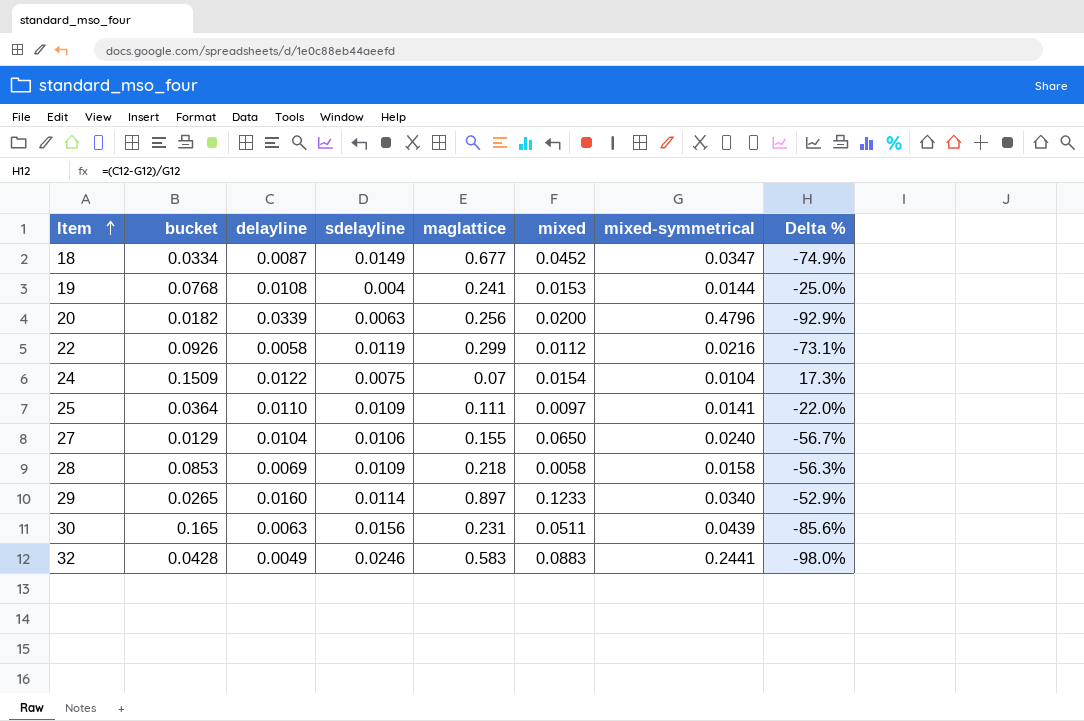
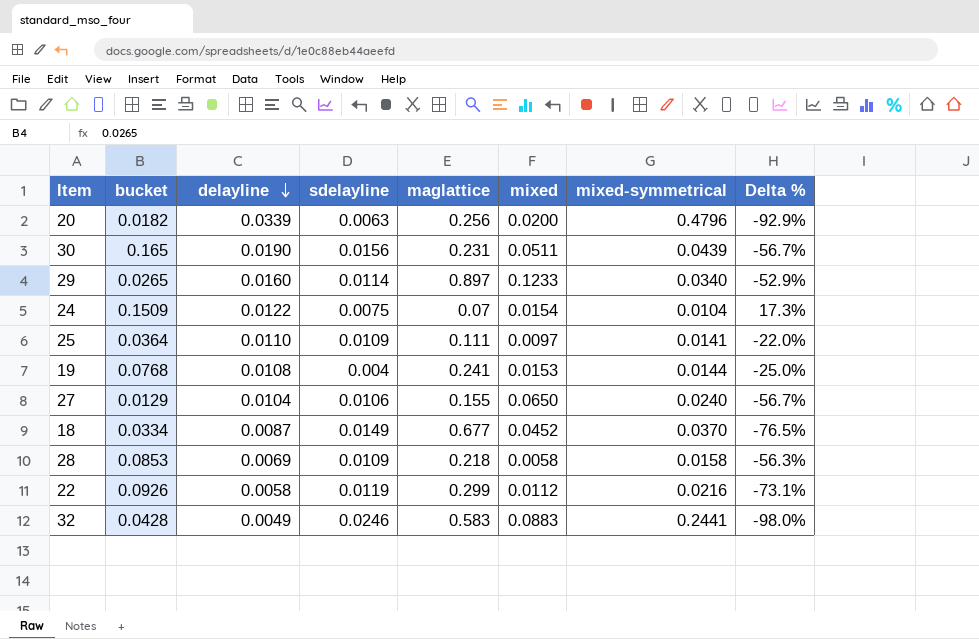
row order: Item ascending -> delayline descending
30 | delayline: 0.0063 -> 0.0190
30 | Delta %: -85.6% -> -56.7%
18 | mixed-symmetrical: 0.0347 -> 0.0370
18 | Delta %: -74.9% -> -76.5%

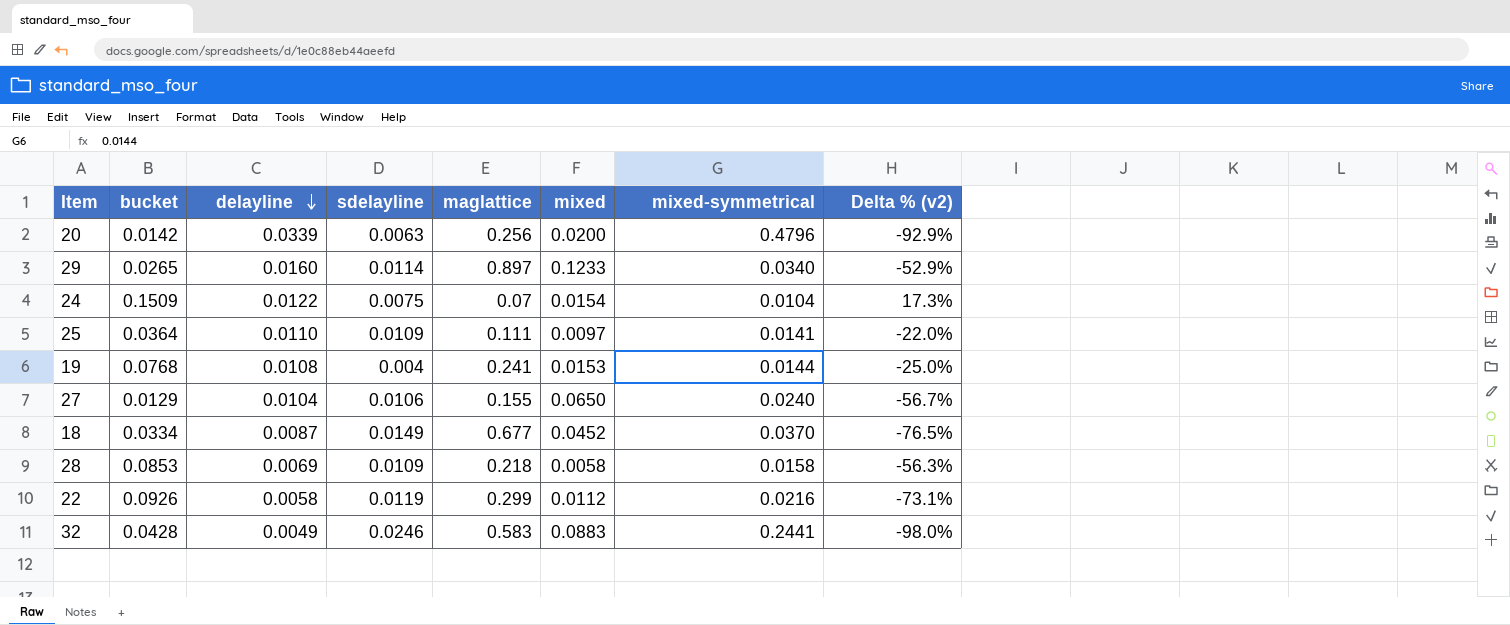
column name: Delta % -> Delta % (v2)
row 30: 0.165 | 0.0190 | 0.0156 | 0.231 | 0.0511 | 0.0439 | -56.7% -> none
20 | bucket: 0.0182 -> 0.0142

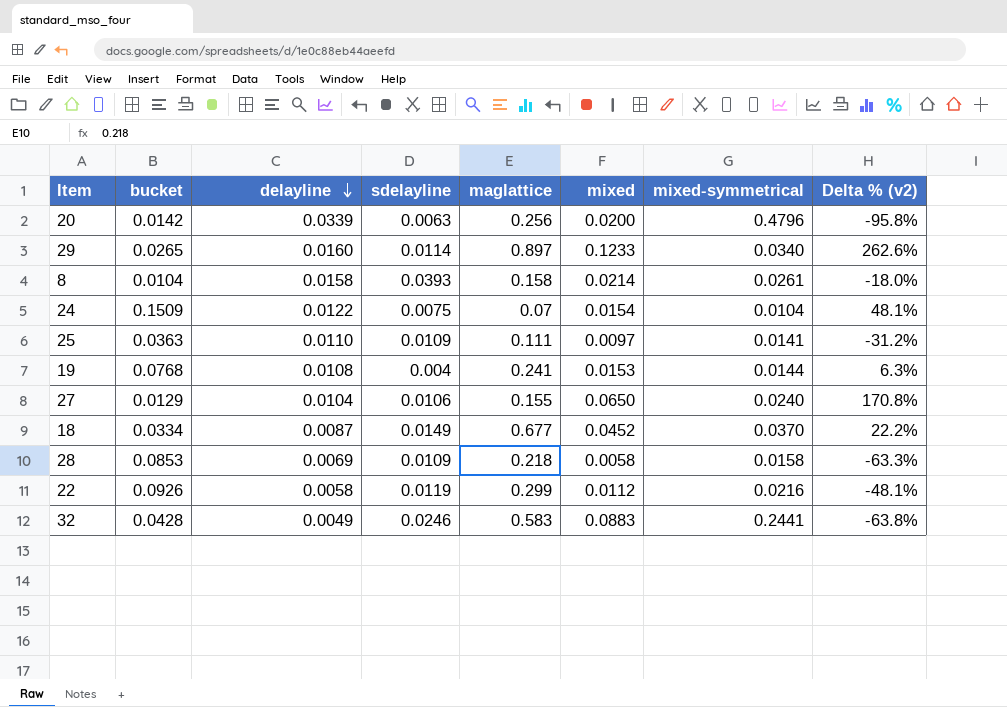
column Delta % (v2) | formula: ([delayline] - [mixed-symmetrical]) / [mixed-symmetrical] -> ([mixed] - [mixed-symmetrical]) / [mixed-symmetrical]
row 8: none -> 0.0104 | 0.0158 | 0.0393 | 0.158 | 0.0214 | 0.0261 | -18.0%
25 | bucket: 0.0364 -> 0.0363

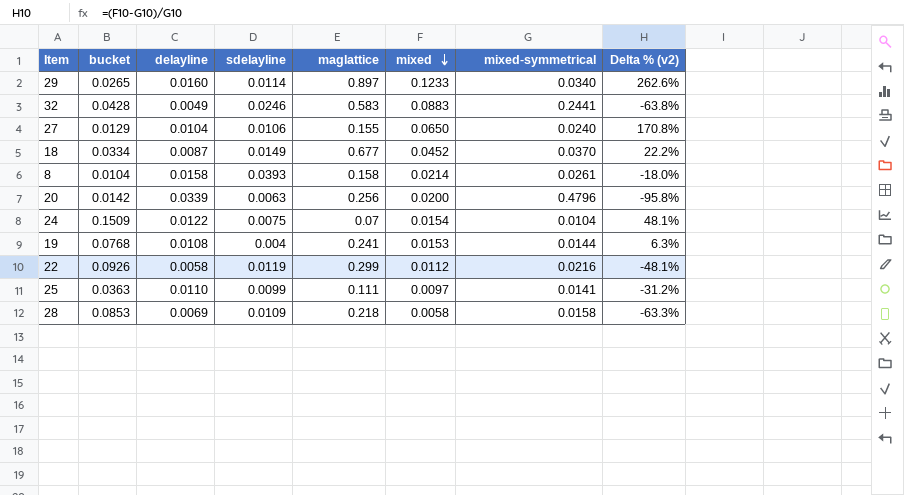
row order: delayline descending -> mixed descending
25 | sdelayline: 0.0109 -> 0.0099

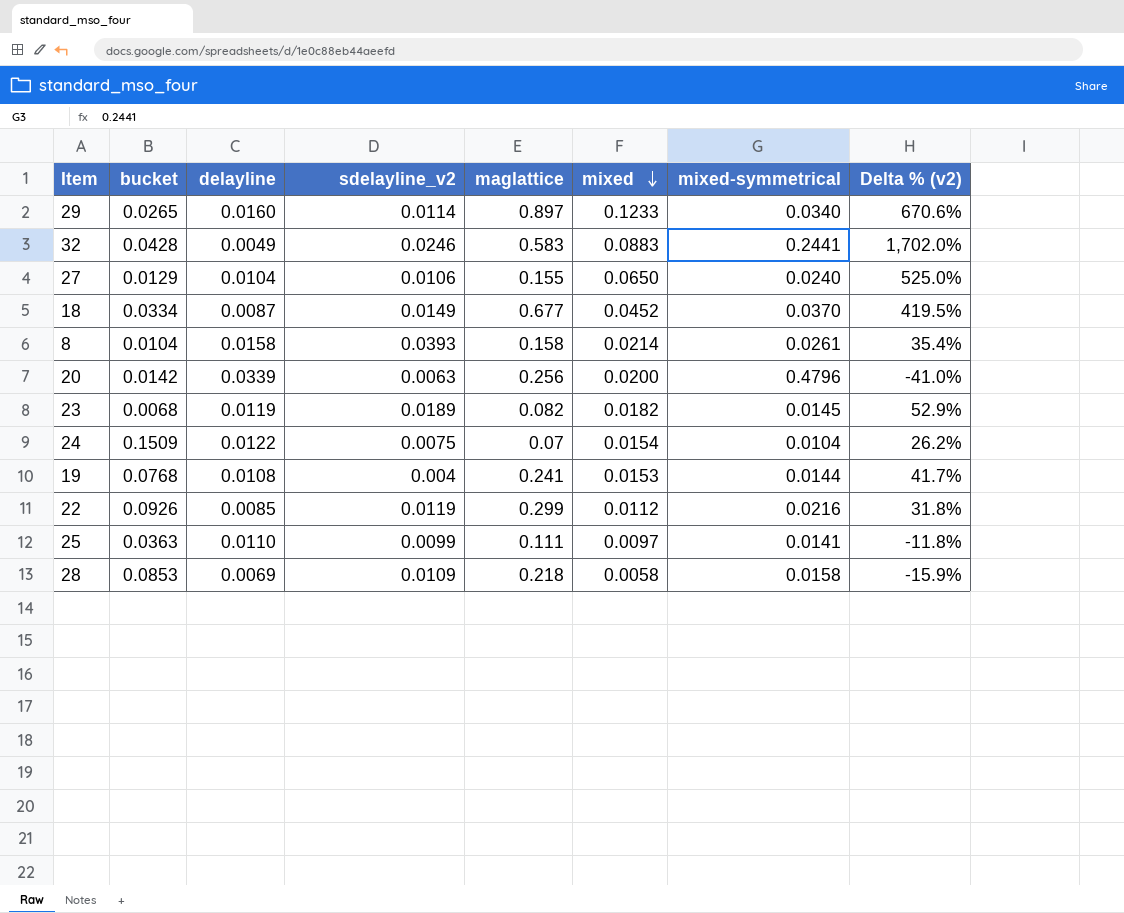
column name: sdelayline -> sdelayline_v2
column Delta % (v2) | formula: ([mixed] - [mixed-symmetrical]) / [mixed-symmetrical] -> ([mixed] - [delayline]) / [delayline]
row 23: none -> 0.0068 | 0.0119 | 0.0189 | 0.082 | 0.0182 | 0.0145 | 52.9%
22 | delayline: 0.0058 -> 0.0085

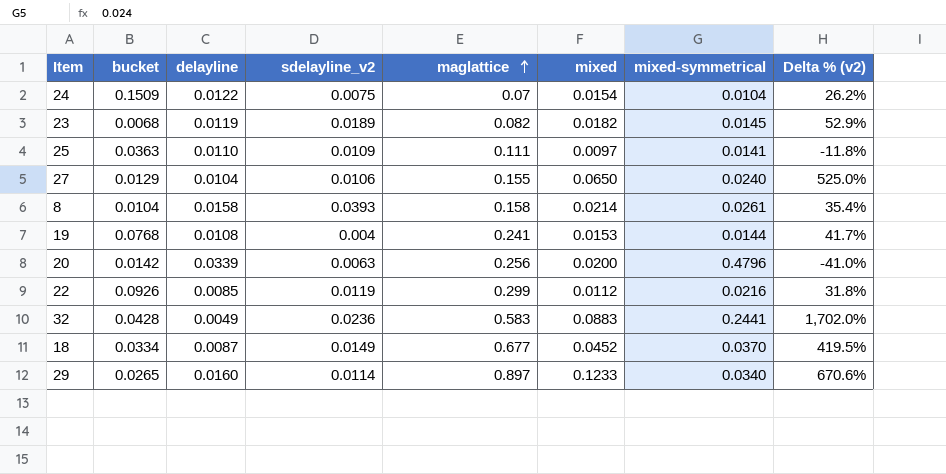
row order: mixed descending -> maglattice ascending
row 28: 0.0853 | 0.0069 | 0.0109 | 0.218 | 0.0058 | 0.0158 | -15.9% -> none
25 | sdelayline_v2: 0.0099 -> 0.0109
32 | sdelayline_v2: 0.0246 -> 0.0236

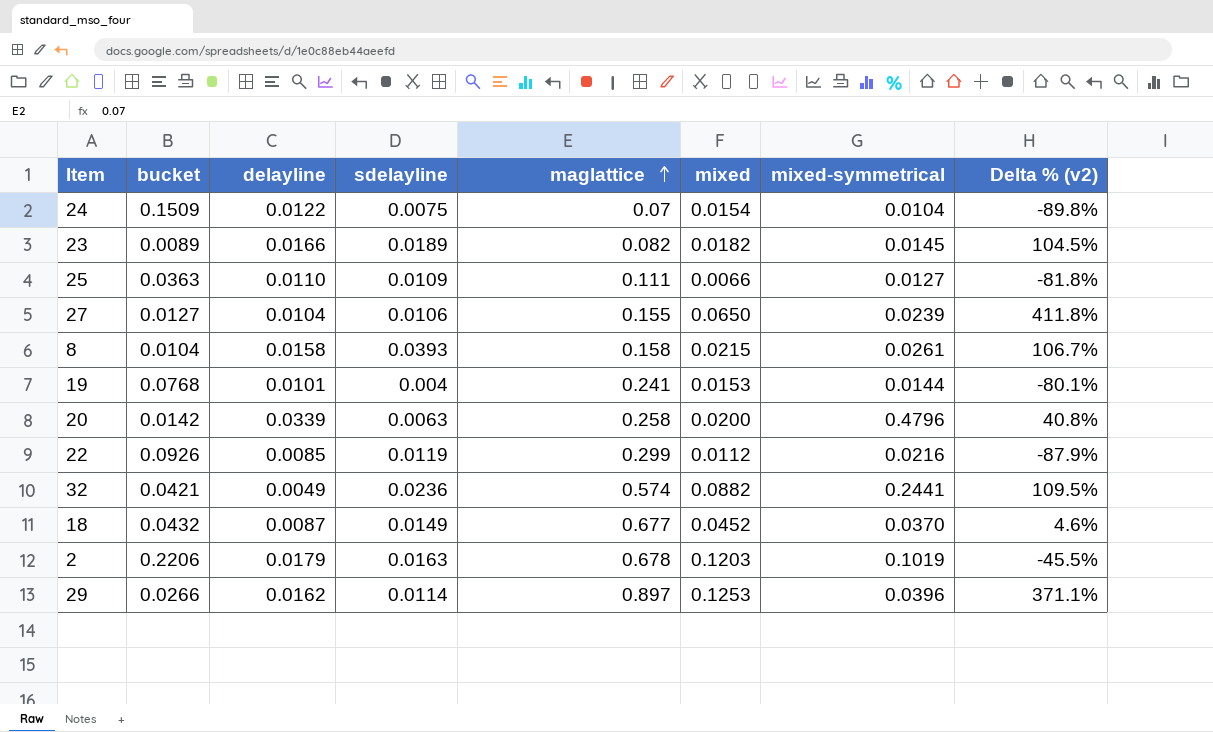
column name: sdelayline_v2 -> sdelayline
column Delta % (v2) | formula: ([mixed] - [delayline]) / [delayline] -> ([mixed] - [bucket]) / [bucket]
23 | bucket: 0.0068 -> 0.0089
23 | delayline: 0.0119 -> 0.0166
25 | mixed: 0.0097 -> 0.0066
25 | mixed-symmetrical: 0.0141 -> 0.0127
27 | bucket: 0.0129 -> 0.0127
27 | mixed-symmetrical: 0.0240 -> 0.0239
8 | mixed: 0.0214 -> 0.0215
19 | delayline: 0.0108 -> 0.0101
20 | maglattice: 0.256 -> 0.258
32 | bucket: 0.0428 -> 0.0421
32 | maglattice: 0.583 -> 0.574
32 | mixed: 0.0883 -> 0.0882
18 | bucket: 0.0334 -> 0.0432
row 2: none -> 0.2206 | 0.0179 | 0.0163 | 0.678 | 0.1203 | 0.1019 | -45.5%
29 | bucket: 0.0265 -> 0.0266
29 | delayline: 0.0160 -> 0.0162
29 | mixed: 0.1233 -> 0.1253
29 | mixed-symmetrical: 0.0340 -> 0.0396

